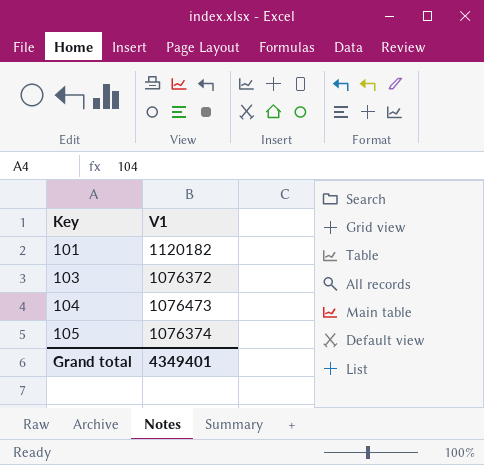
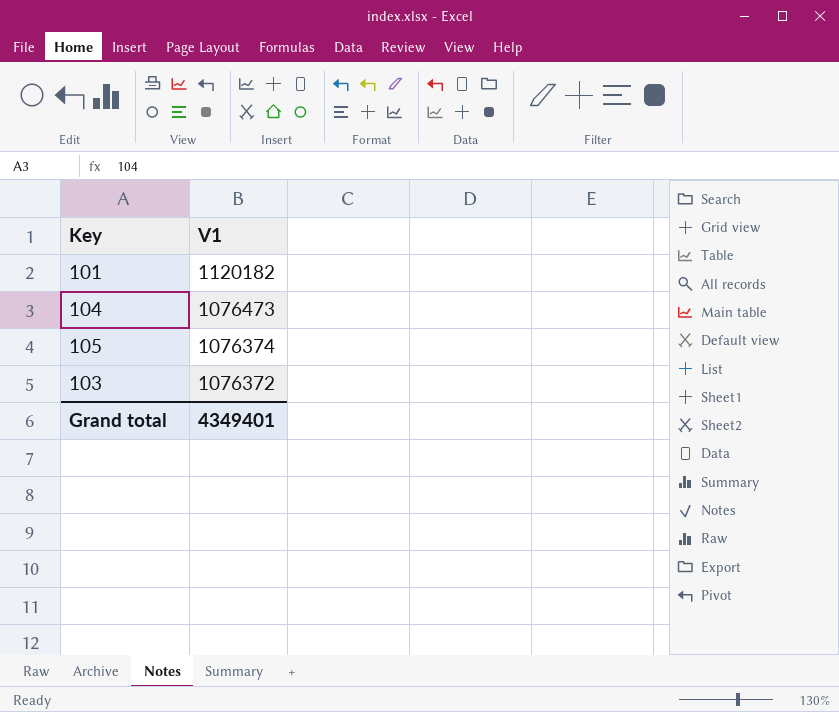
row order: Key ascending -> V1 descending

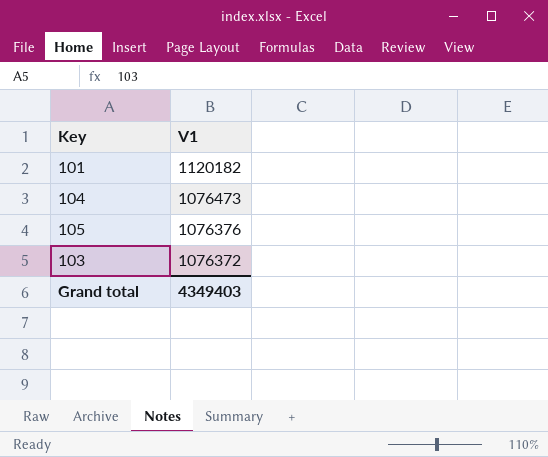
105 | V1: 1076374 -> 1076376
Grand total | V1: 4349401 -> 4349403

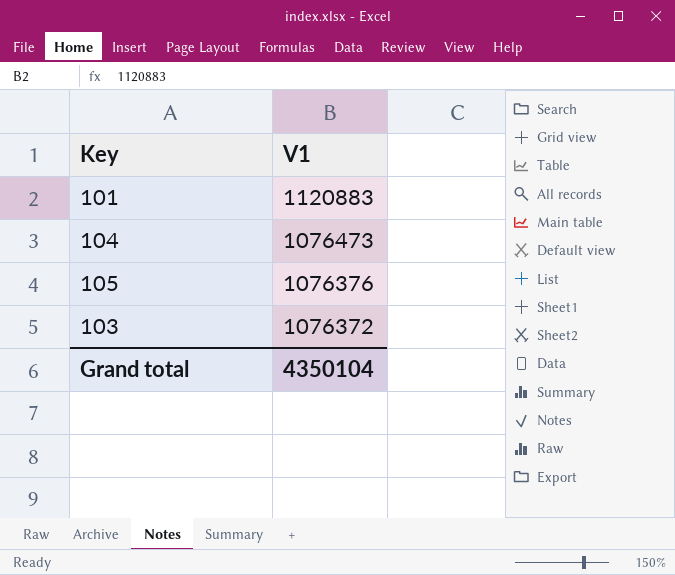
101 | V1: 1120182 -> 1120883
Grand total | V1: 4349403 -> 4350104

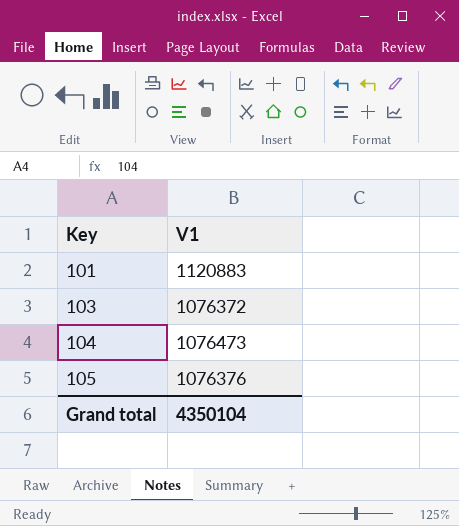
row order: V1 descending -> Key ascending

